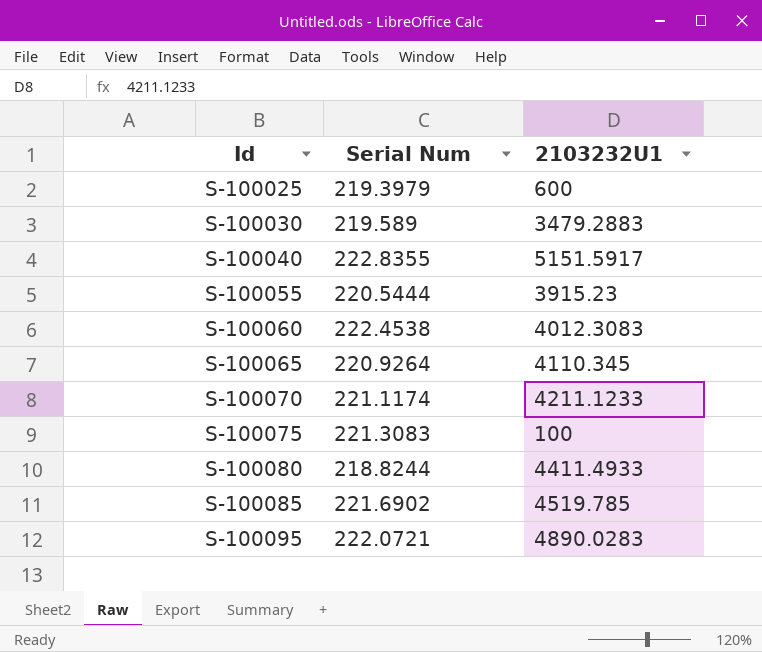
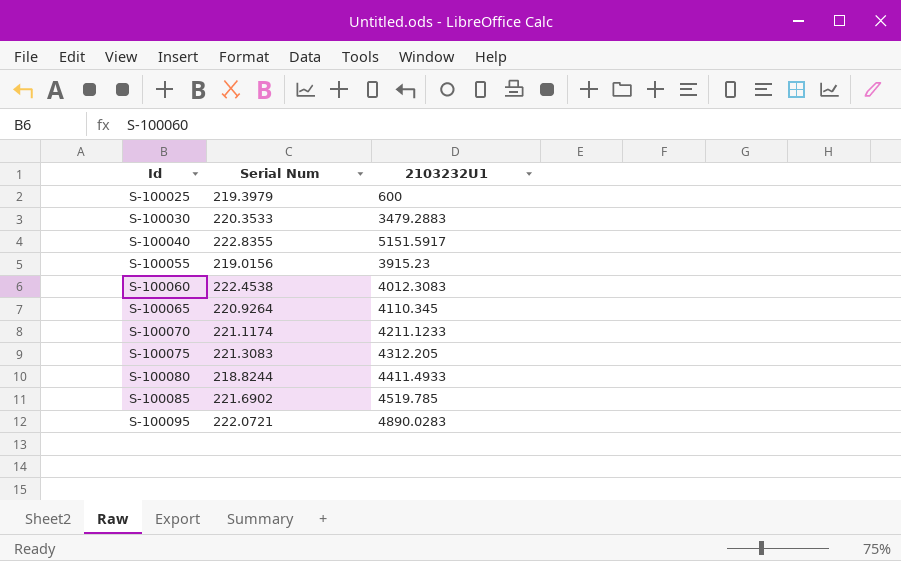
S-100030 | Serial Num: 219.589 -> 220.3533
S-100055 | Serial Num: 220.5444 -> 219.0156
S-100075 | 2103232U1: 100 -> 4312.205

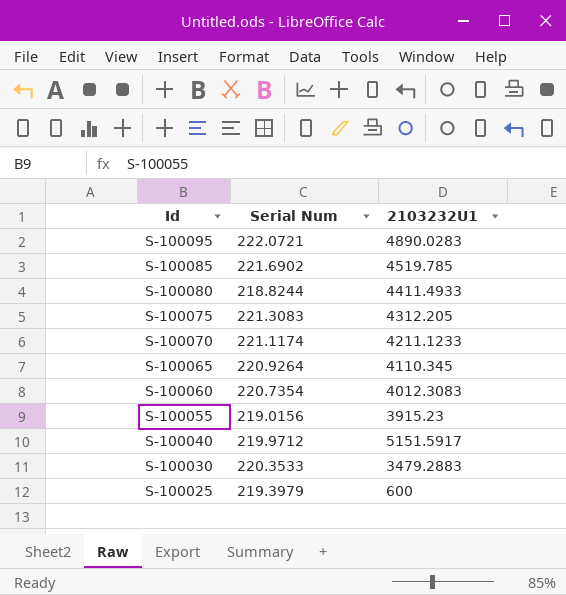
row order: Id ascending -> Id descending
S-100060 | Serial Num: 222.4538 -> 220.7354
S-100040 | Serial Num: 222.8355 -> 219.9712

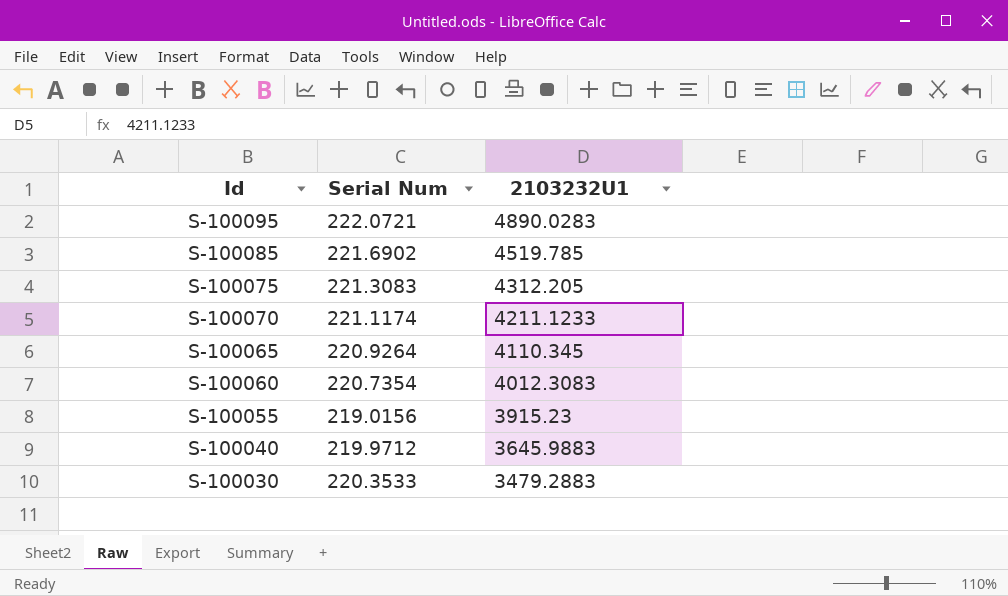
row S-100080: 218.8244 | 4411.4933 -> none
row S-100025: 219.3979 | 600 -> none
S-100040 | 2103232U1: 5151.5917 -> 3645.9883

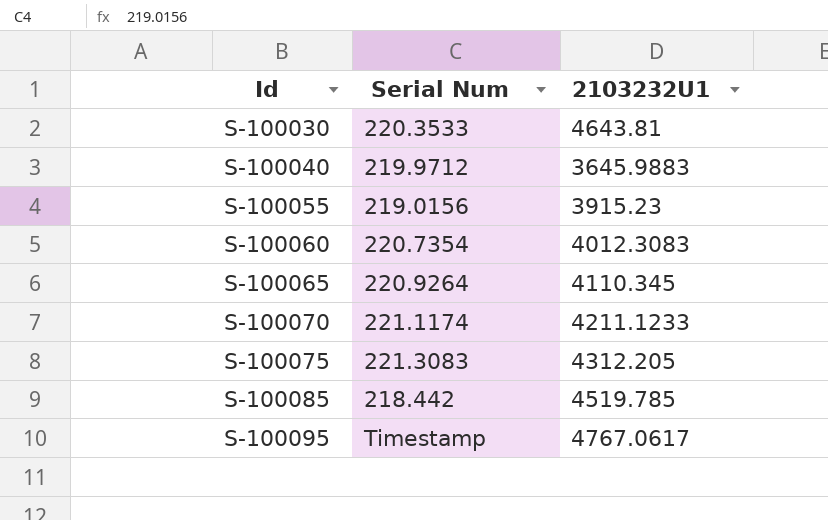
row order: Id descending -> Id ascending
S-100030 | 2103232U1: 3479.2883 -> 4643.81
S-100085 | Serial Num: 221.6902 -> 218.442
S-100095 | Serial Num: 222.0721 -> Timestamp
S-100095 | 2103232U1: 4890.0283 -> 4767.0617

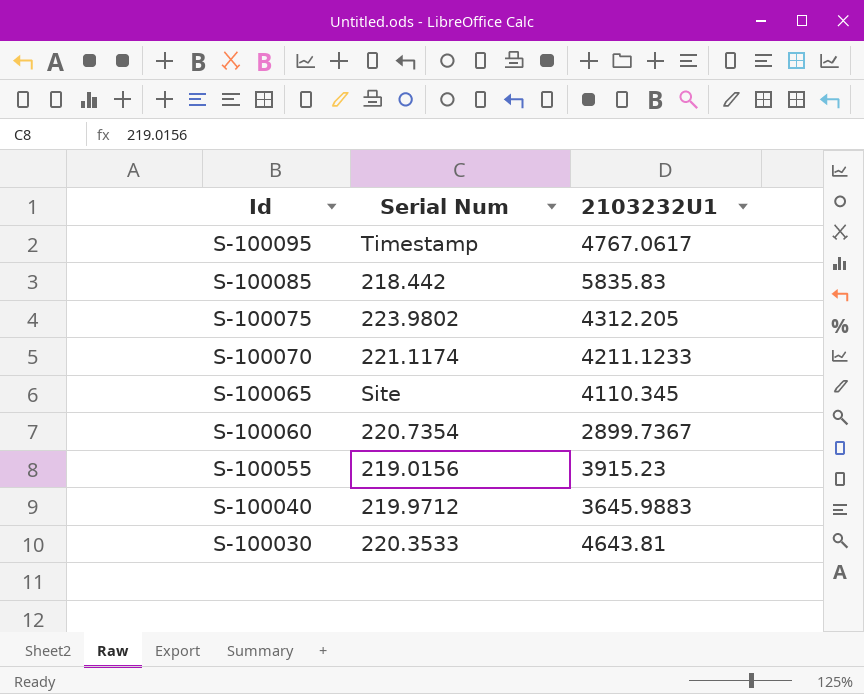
row order: Id ascending -> Id descending
S-100085 | 2103232U1: 4519.785 -> 5835.83
S-100075 | Serial Num: 221.3083 -> 223.9802
S-100065 | Serial Num: 220.9264 -> Site
S-100060 | 2103232U1: 4012.3083 -> 2899.7367

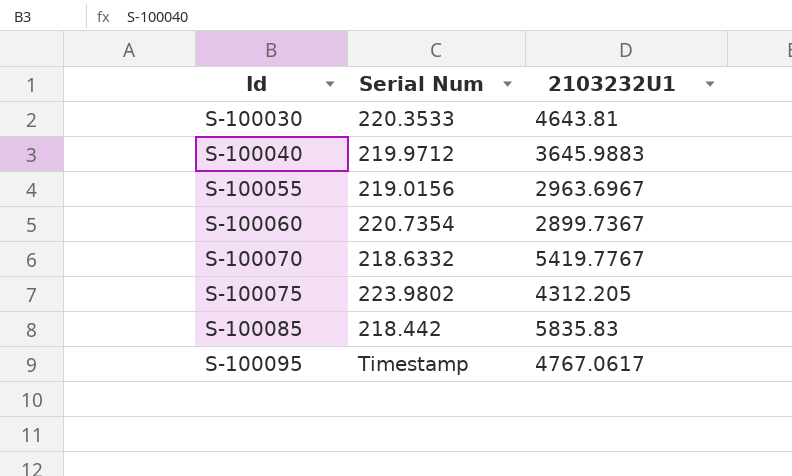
row order: Id descending -> Id ascending
row S-100065: Site | 4110.345 -> none
S-100055 | 2103232U1: 3915.23 -> 2963.6967
S-100070 | Serial Num: 221.1174 -> 218.6332
S-100070 | 2103232U1: 4211.1233 -> 5419.7767

